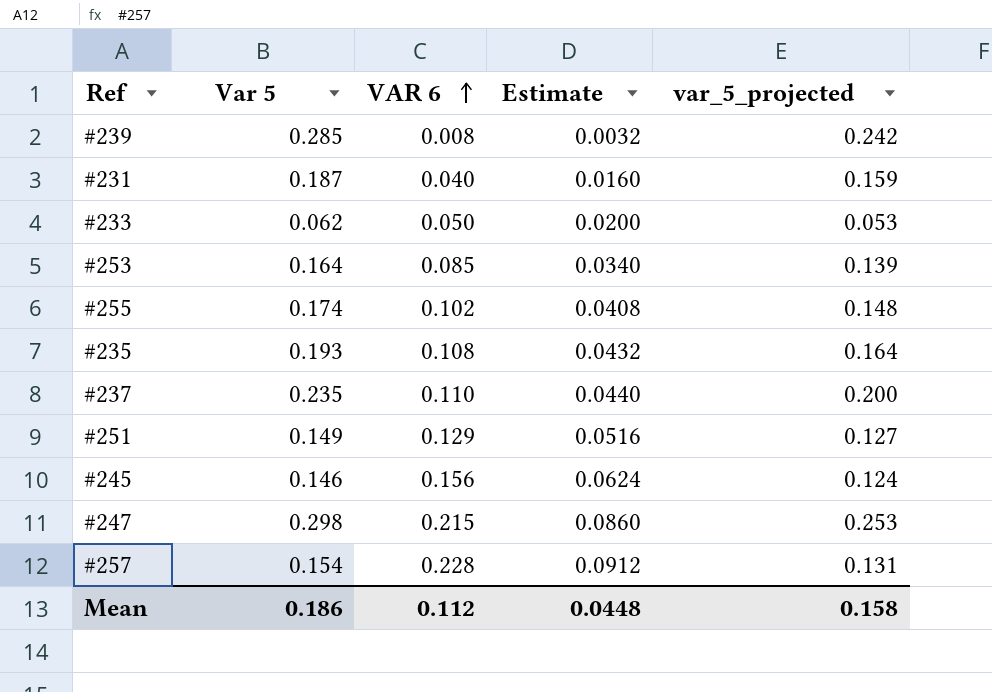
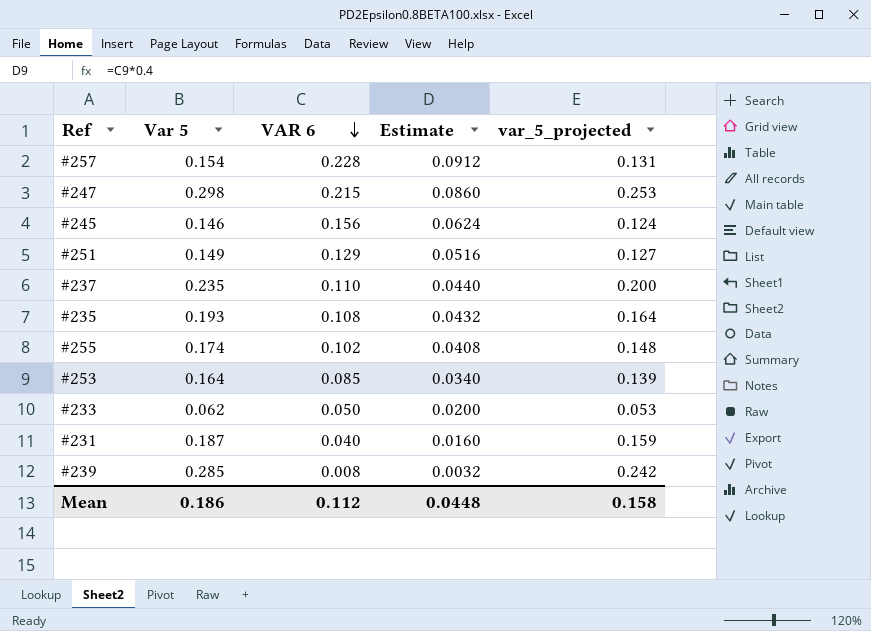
row order: VAR 6 ascending -> VAR 6 descending

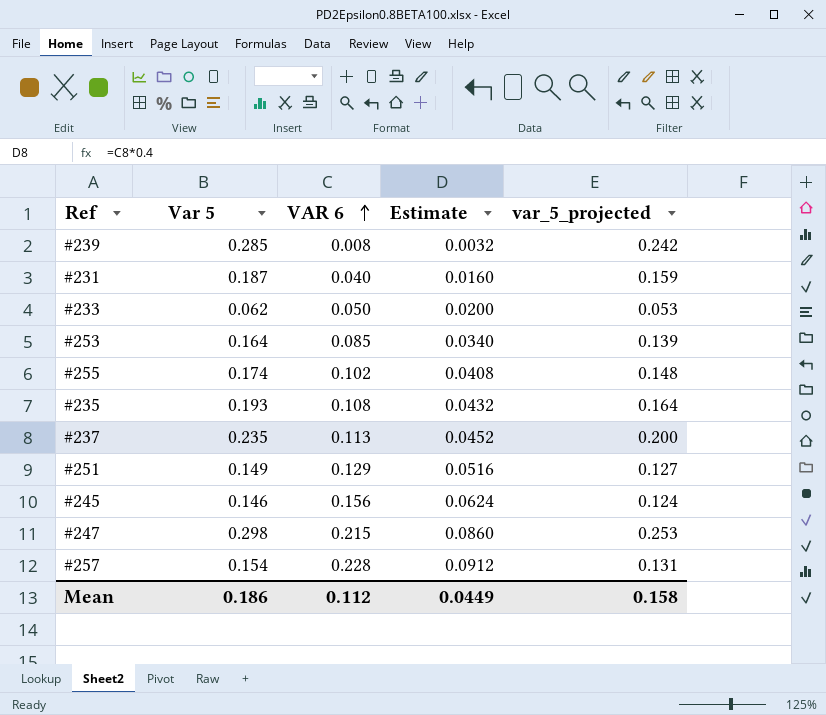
row order: VAR 6 descending -> VAR 6 ascending
#237 | VAR 6: 0.110 -> 0.113
#237 | Estimate: 0.0440 -> 0.0452
Mean | Estimate: 0.0448 -> 0.0449

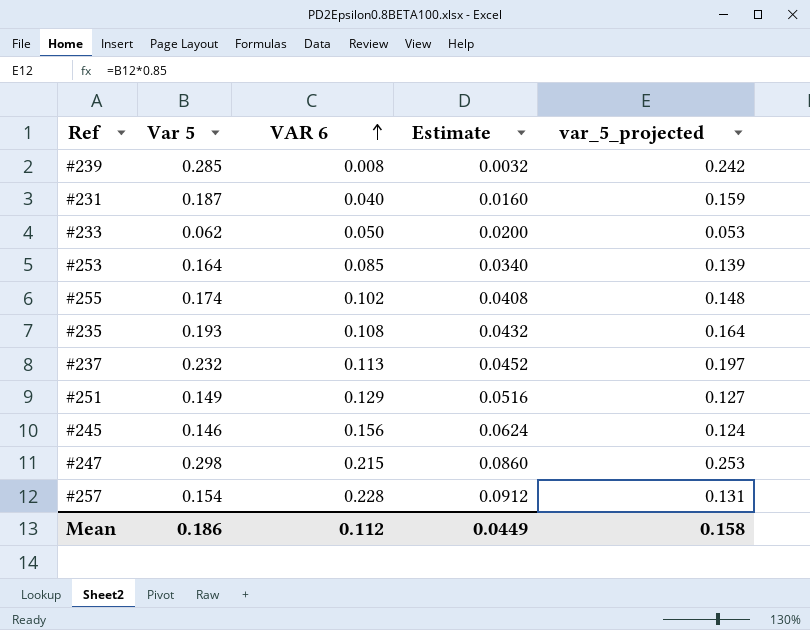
#237 | Var 5: 0.235 -> 0.232
#237 | var_5_projected: 0.200 -> 0.197

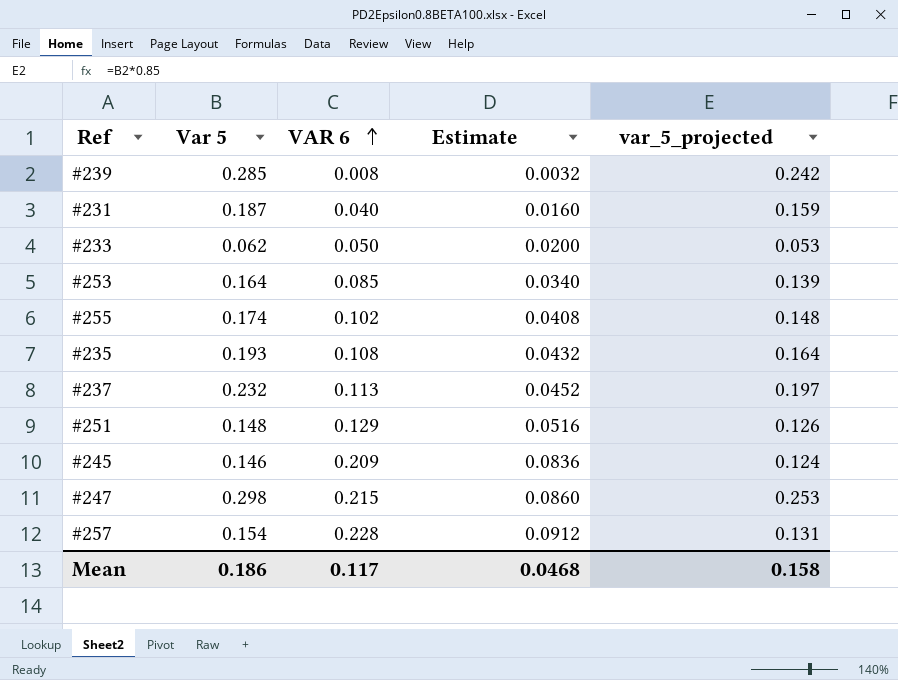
#251 | Var 5: 0.149 -> 0.148
#251 | var_5_projected: 0.127 -> 0.126
#245 | VAR 6: 0.156 -> 0.209
#245 | Estimate: 0.0624 -> 0.0836
Mean | VAR 6: 0.112 -> 0.117
Mean | Estimate: 0.0449 -> 0.0468

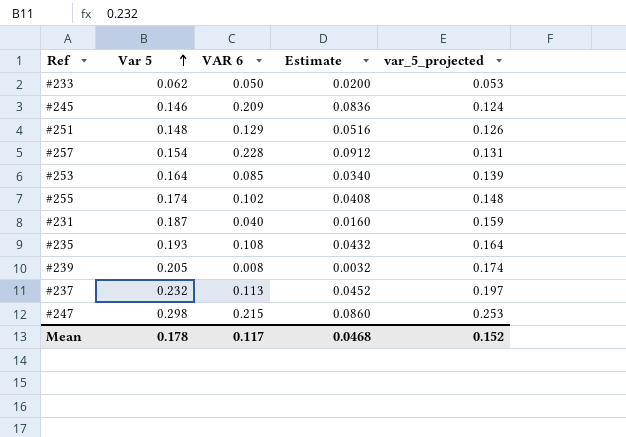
row order: VAR 6 ascending -> Var 5 ascending
#239 | Var 5: 0.285 -> 0.205
#239 | var_5_projected: 0.242 -> 0.174
Mean | Var 5: 0.186 -> 0.178
Mean | var_5_projected: 0.158 -> 0.152

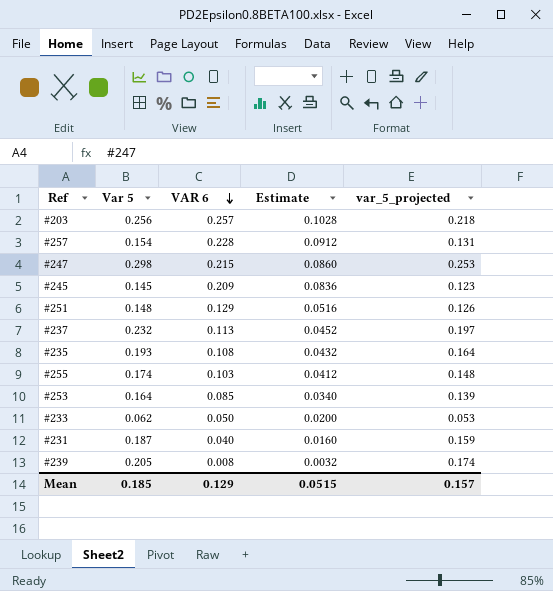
row order: Var 5 ascending -> VAR 6 descending
row #203: none -> 0.256 | 0.257 | 0.1028 | 0.218
#245 | Var 5: 0.146 -> 0.145
#245 | var_5_projected: 0.124 -> 0.123
#255 | VAR 6: 0.102 -> 0.103
#255 | Estimate: 0.0408 -> 0.0412
Mean | Var 5: 0.178 -> 0.185
Mean | VAR 6: 0.117 -> 0.129
Mean | Estimate: 0.0468 -> 0.0515
Mean | var_5_projected: 0.152 -> 0.157

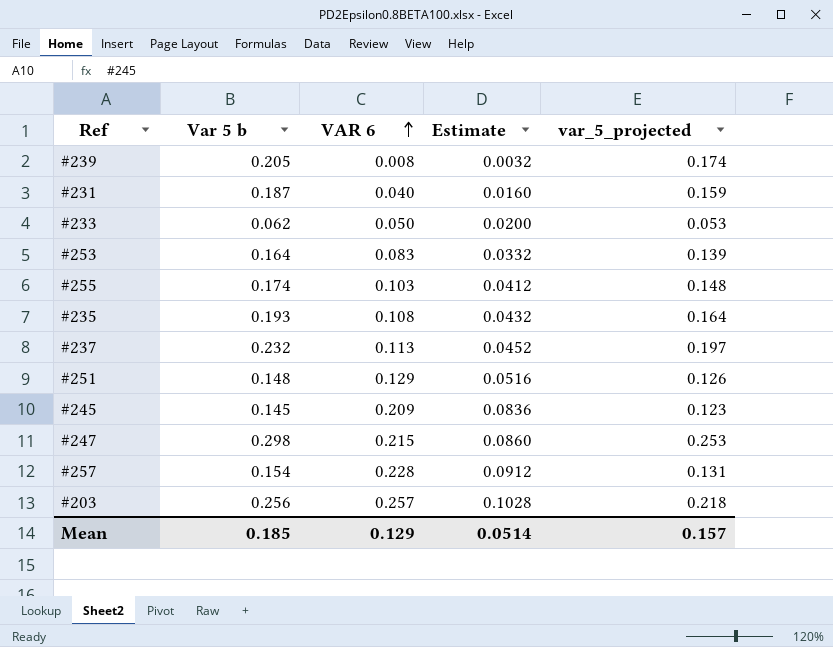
row order: VAR 6 descending -> VAR 6 ascending
column name: Var 5 -> Var 5 b
#253 | VAR 6: 0.085 -> 0.083
#253 | Estimate: 0.0340 -> 0.0332
Mean | Estimate: 0.0515 -> 0.0514

